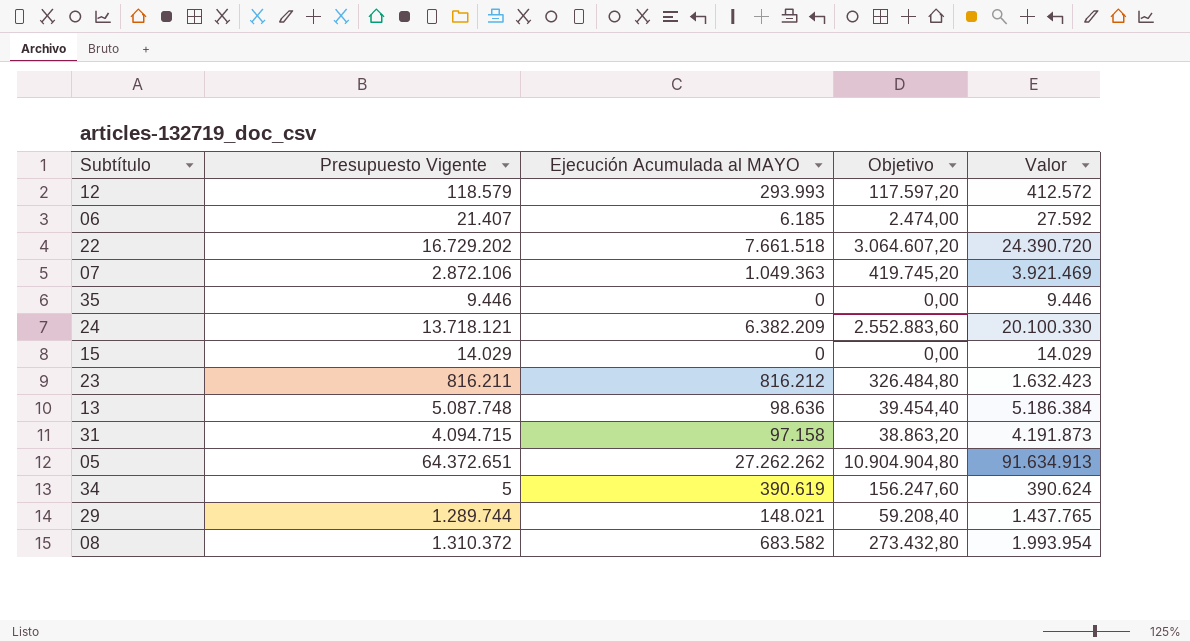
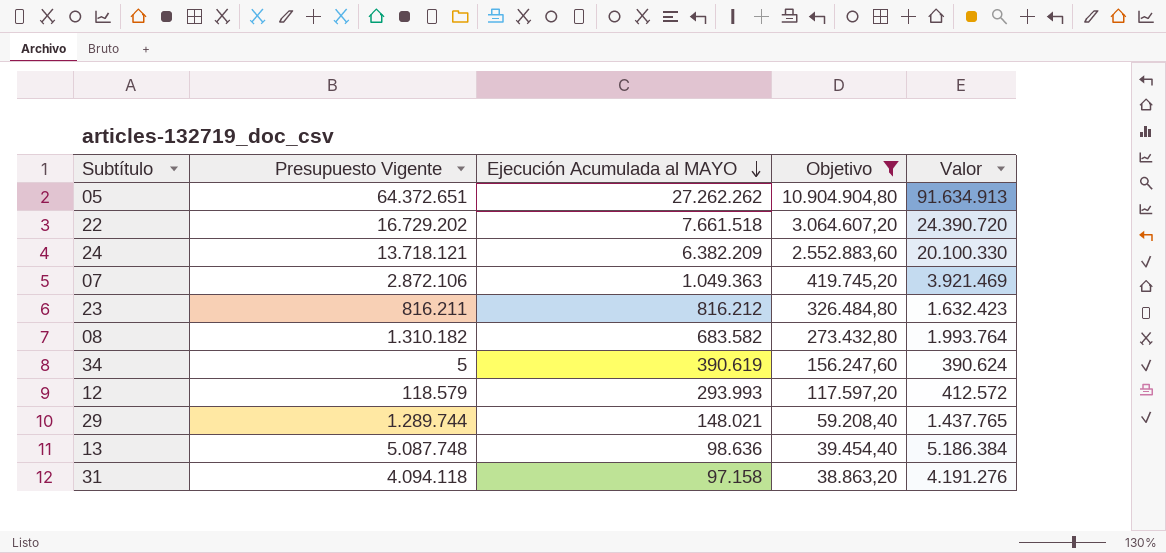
filter: none -> Objetivo >= 38.863,20
row order: none -> Ejecución Acumulada al MAYO descending
08 | Presupuesto Vigente: 1.310.372 -> 1.310.182
08 | Valor: 1.993.954 -> 1.993.764
31 | Presupuesto Vigente: 4.094.715 -> 4.094.118
31 | Valor: 4.191.873 -> 4.191.276

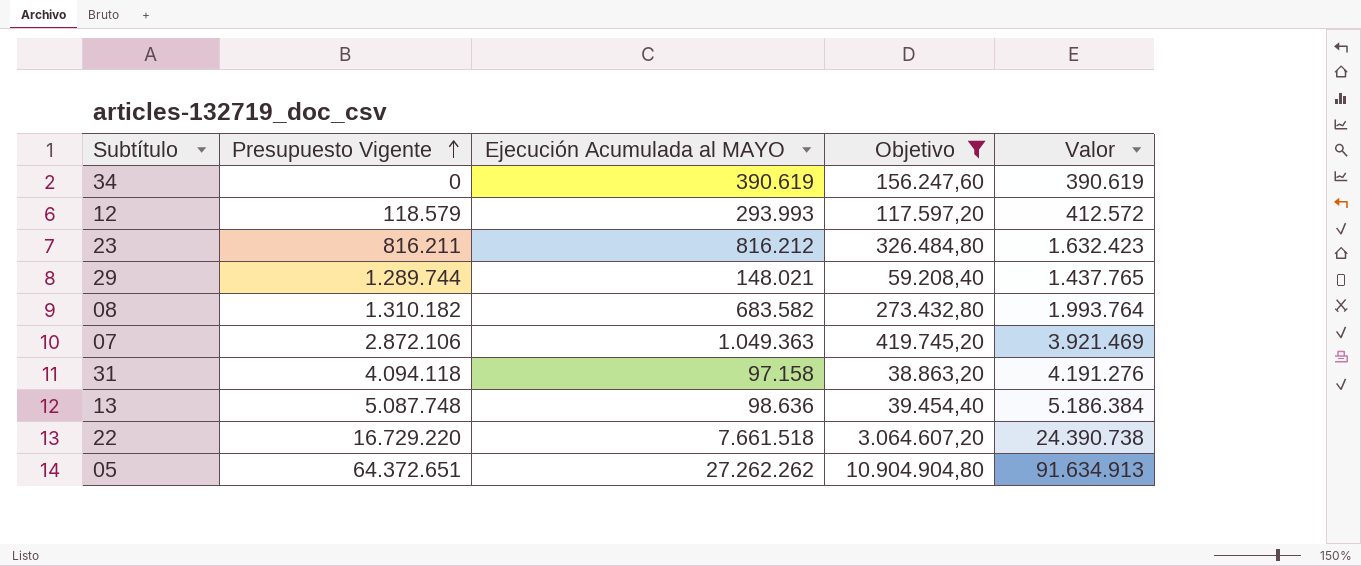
row order: Ejecución Acumulada al MAYO descending -> Presupuesto Vigente ascending
row 24: 13.718.121 | 6.382.209 | 2.552.883,60 | 20.100.330 -> none
34 | Presupuesto Vigente: 5 -> 0
34 | Valor: 390.624 -> 390.619
22 | Presupuesto Vigente: 16.729.202 -> 16.729.220
22 | Valor: 24.390.720 -> 24.390.738

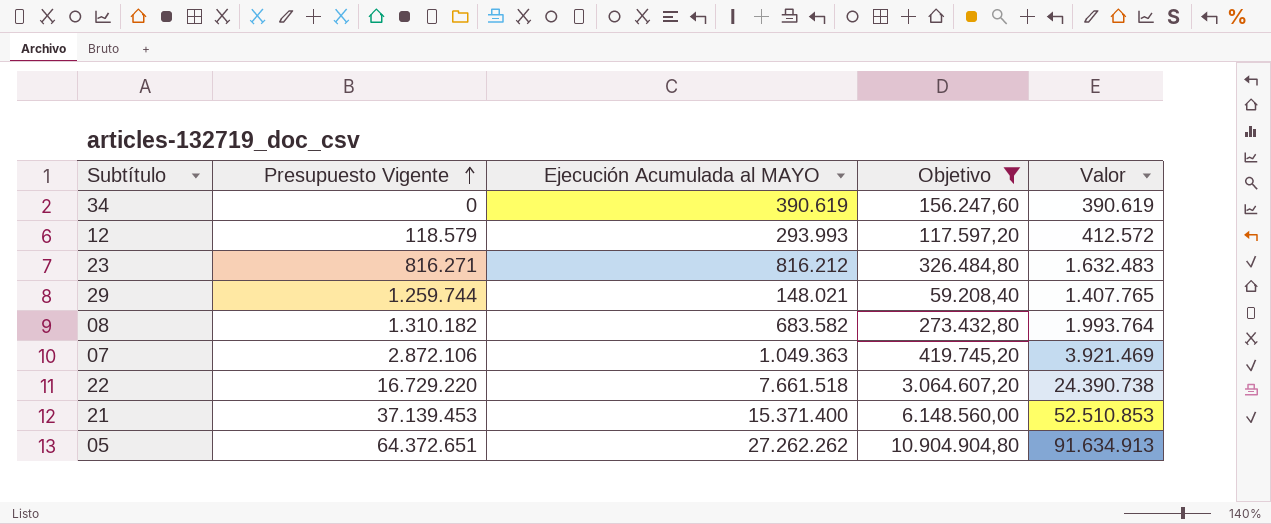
row 31: 4.094.118 | 97.158 | 38.863,20 | 4.191.276 -> none
row 13: 5.087.748 | 98.636 | 39.454,40 | 5.186.384 -> none
23 | Presupuesto Vigente: 816.211 -> 816.271
23 | Valor: 1.632.423 -> 1.632.483
29 | Presupuesto Vigente: 1.289.744 -> 1.259.744
29 | Valor: 1.437.765 -> 1.407.765
row 21: none -> 37.139.453 | 15.371.400 | 6.148.560,00 | 52.510.853

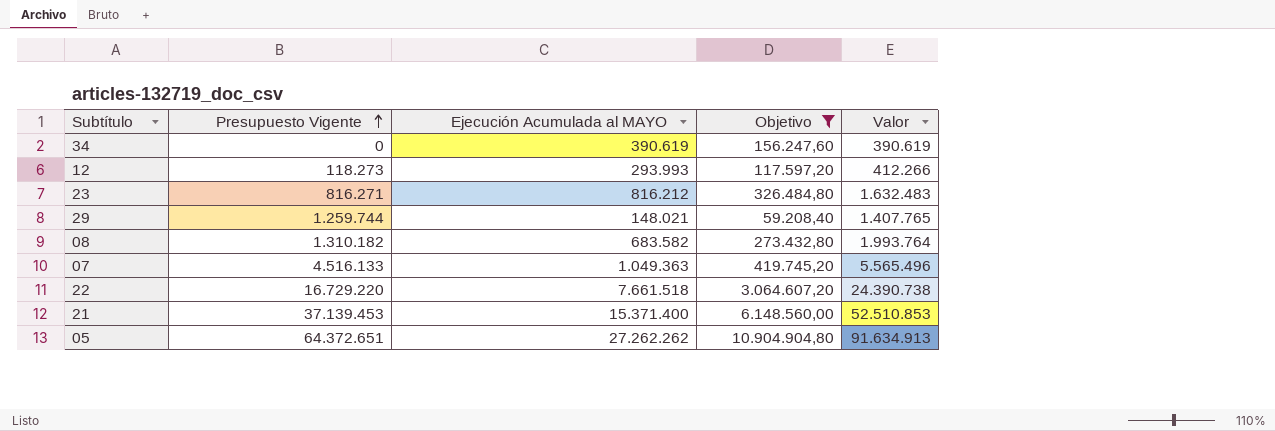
12 | Presupuesto Vigente: 118.579 -> 118.273
12 | Valor: 412.572 -> 412.266
07 | Presupuesto Vigente: 2.872.106 -> 4.516.133
07 | Valor: 3.921.469 -> 5.565.496

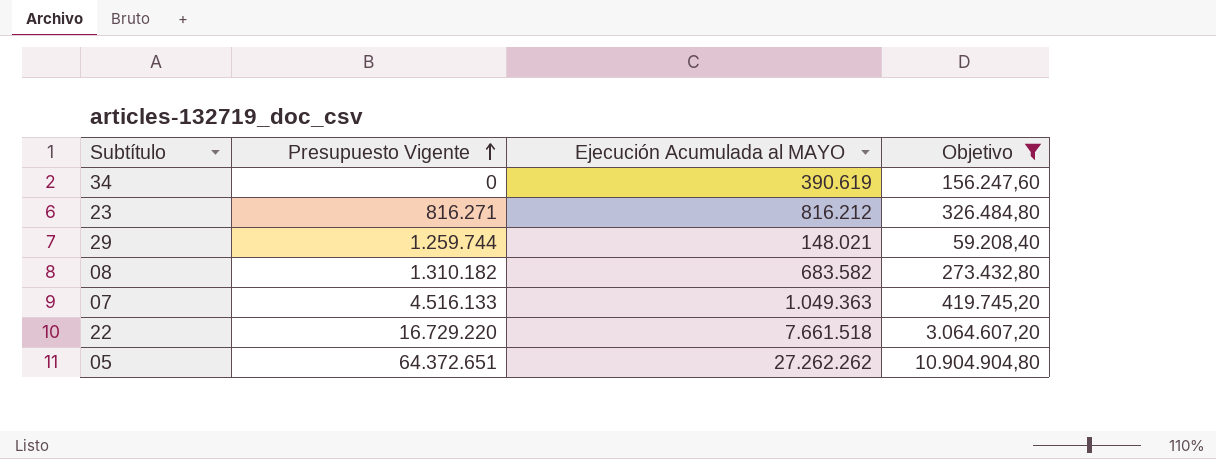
column Valor | formula: [Presupuesto Vigente] + [Ejecución Acumulada al MAYO] -> none
row 12: 118.273 | 293.993 | 117.597,20 | 412.266 -> none
row 21: 37.139.453 | 15.371.400 | 6.148.560,00 | 52.510.853 -> none

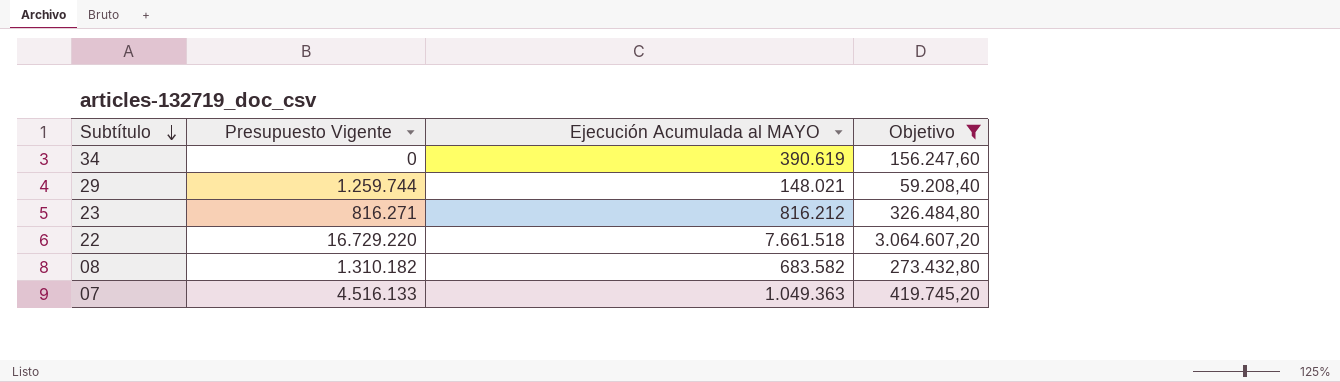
row order: Presupuesto Vigente ascending -> Subtítulo descending
row 05: 64.372.651 | 27.262.262 | 10.904.904,80 -> none

